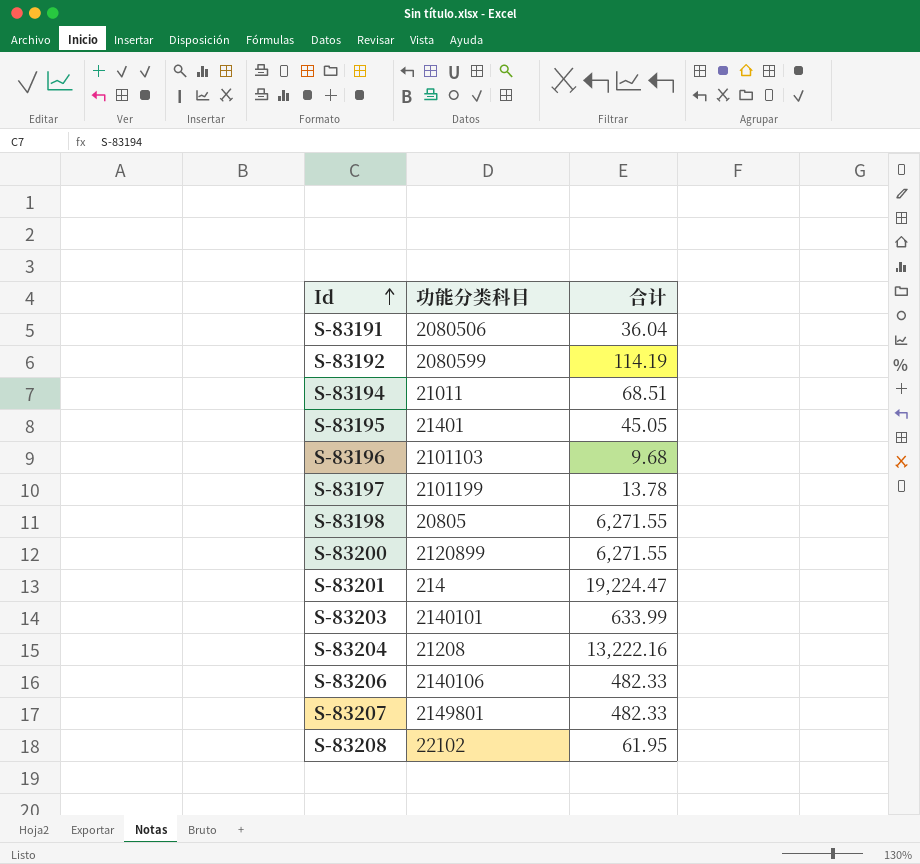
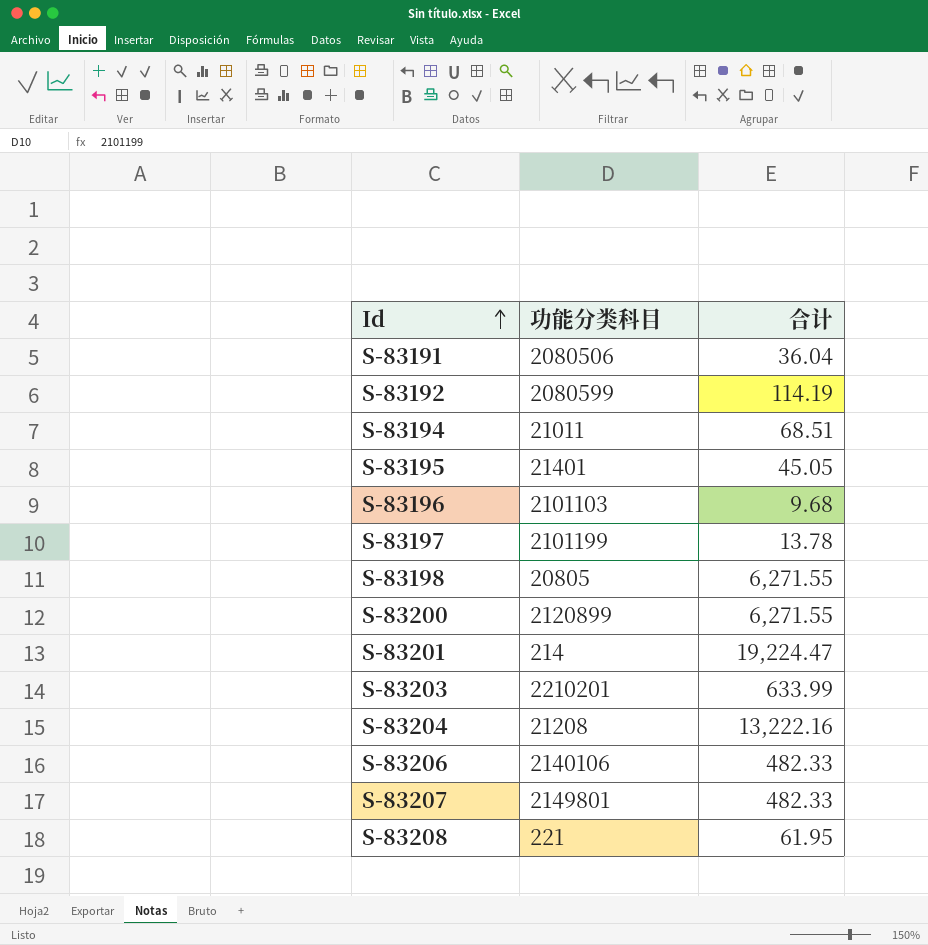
S-83203 | 功能分类科目: 2140101 -> 2210201
S-83208 | 功能分类科目: 22102 -> 221

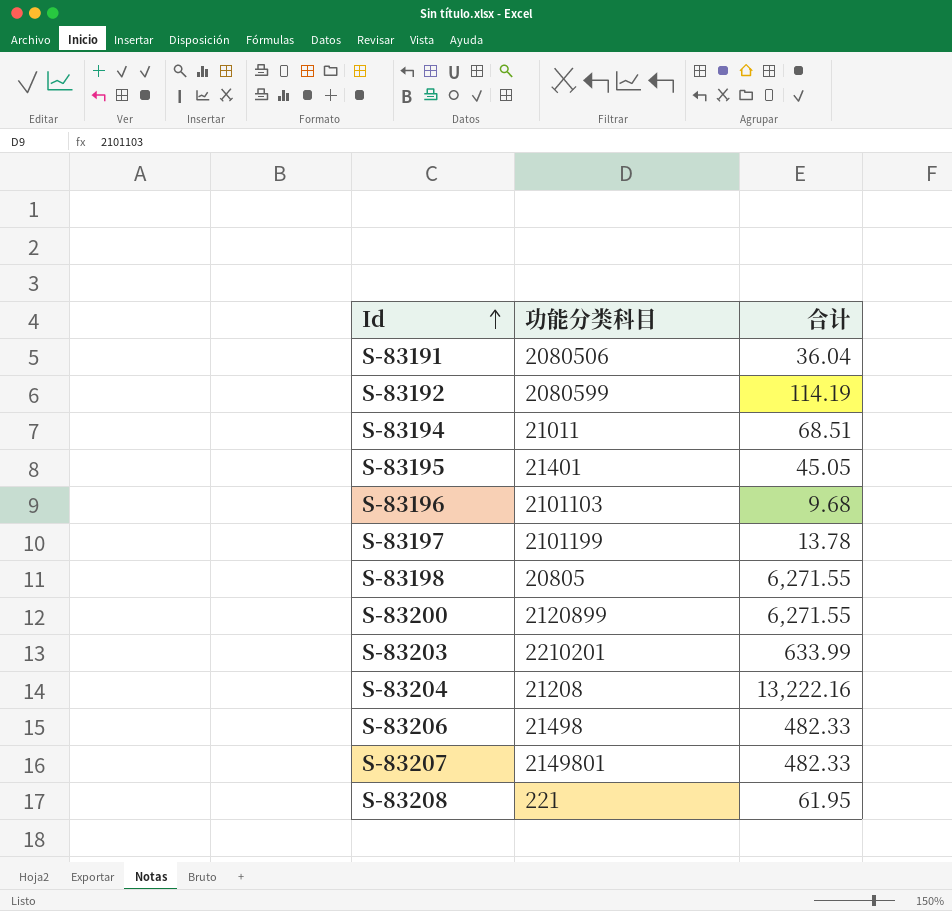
row S-83201: 214 | 19,224.47 -> none
S-83206 | 功能分类科目: 2140106 -> 21498

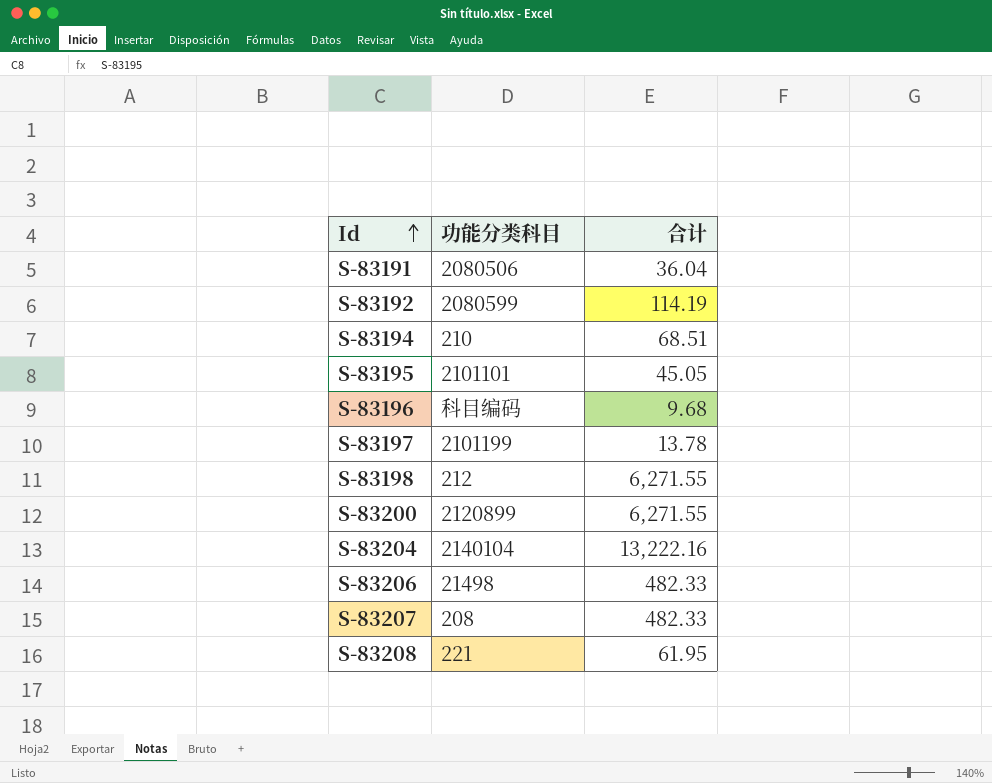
row S-83203: 2210201 | 633.99 -> none
S-83194 | 功能分类科目: 21011 -> 210
S-83195 | 功能分类科目: 21401 -> 2101101
S-83196 | 功能分类科目: 2101103 -> 科目编码
S-83198 | 功能分类科目: 20805 -> 212
S-83204 | 功能分类科目: 21208 -> 2140104
S-83207 | 功能分类科目: 2149801 -> 208

